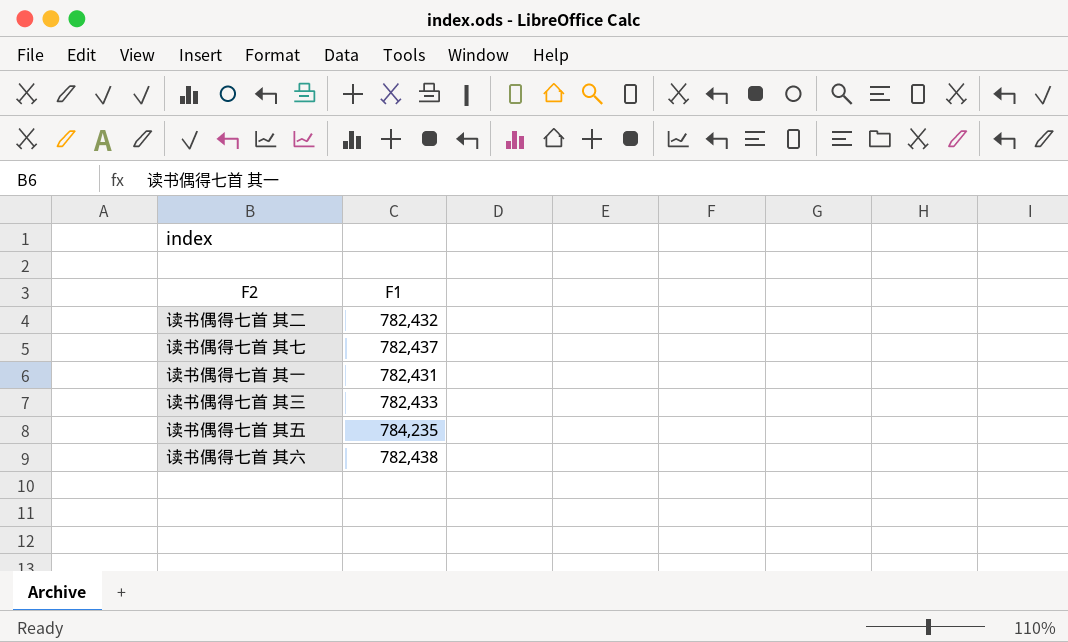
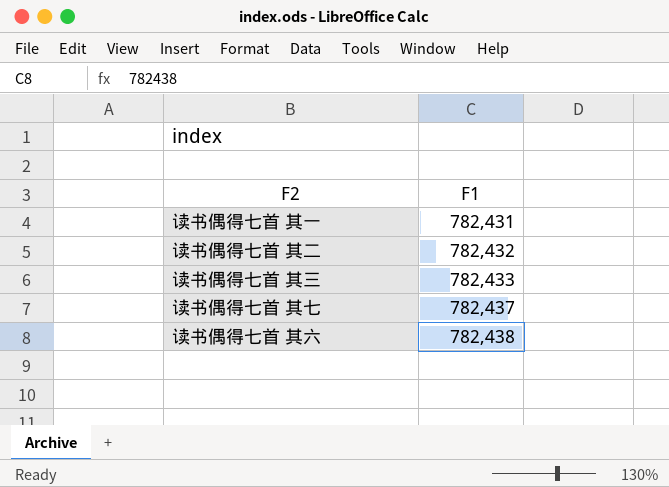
row order: none -> F1 ascending
row 读书偶得七首 其五: 784,235 -> none

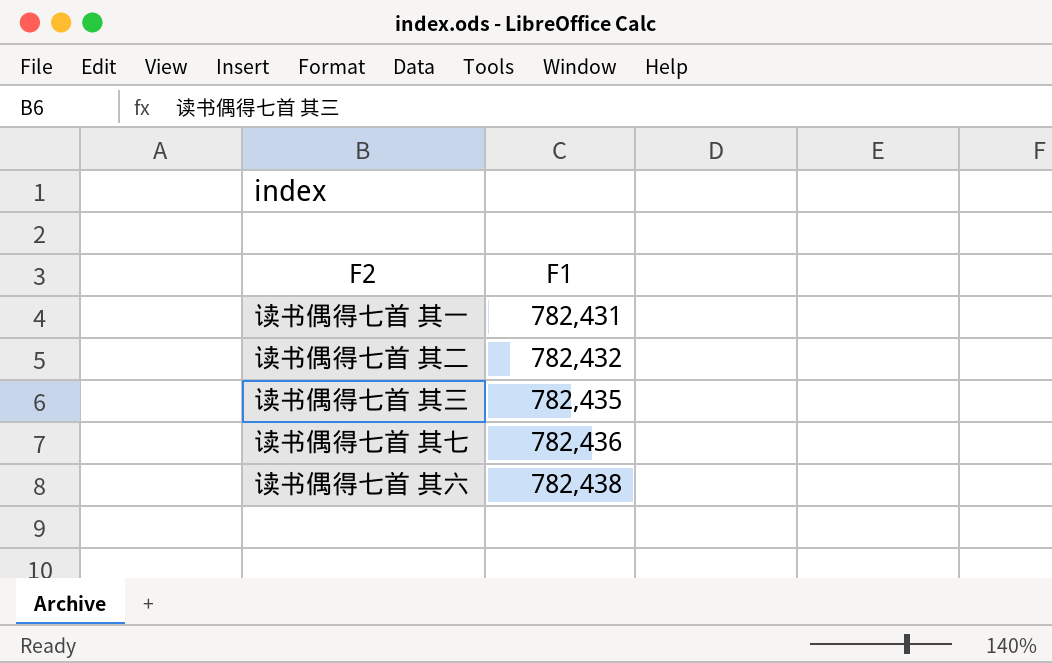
读书偶得七首 其三 | F1: 782,433 -> 782,435
读书偶得七首 其七 | F1: 782,437 -> 782,436

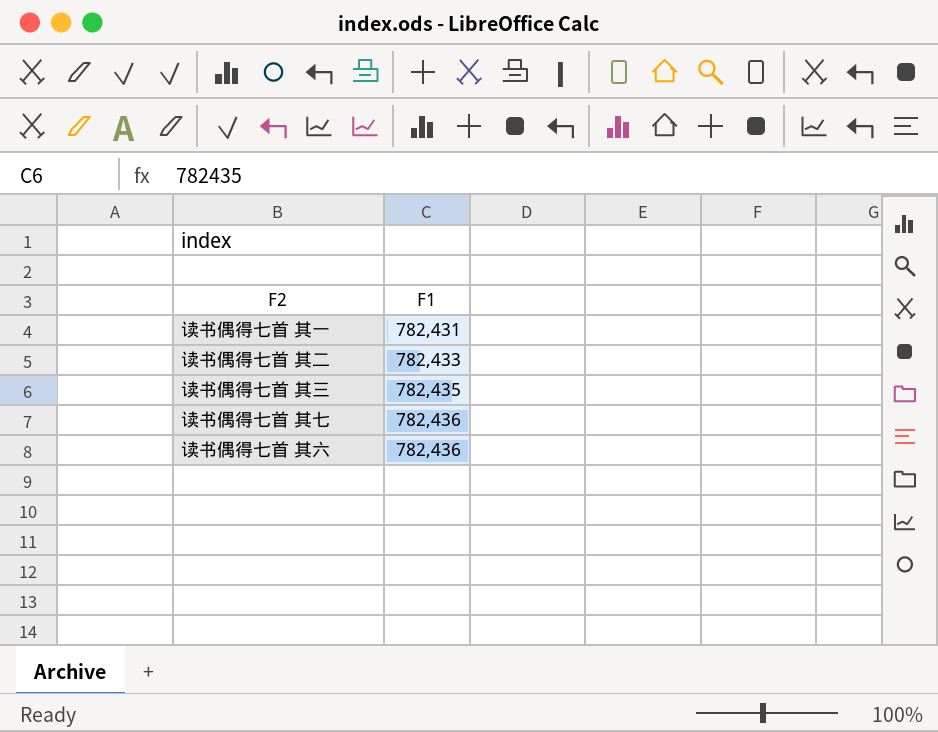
读书偶得七首 其二 | F1: 782,432 -> 782,433
读书偶得七首 其六 | F1: 782,438 -> 782,436

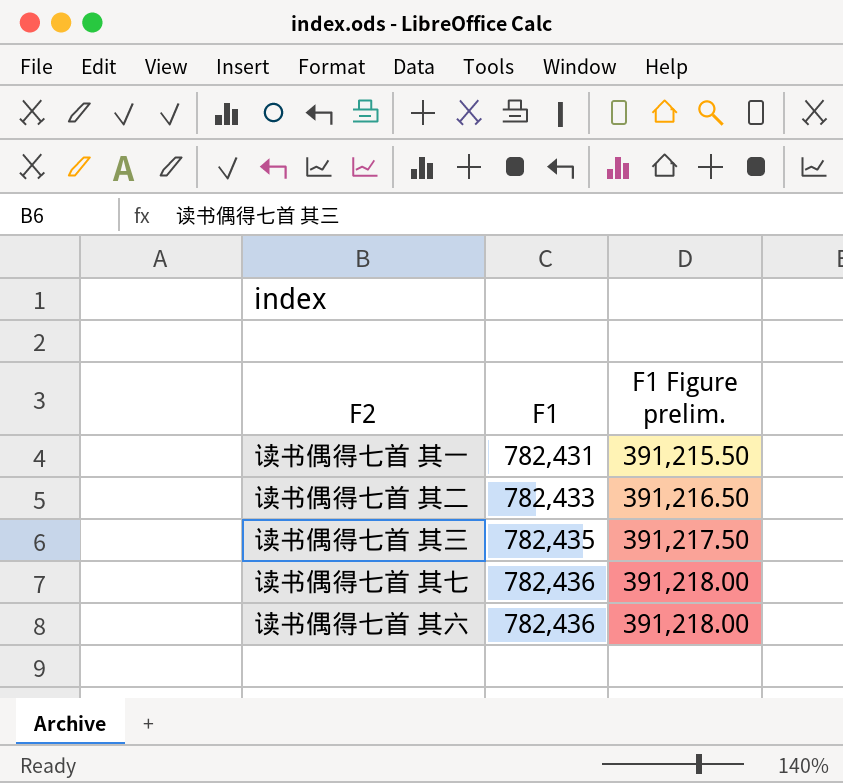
column F1 Figure prelim. | formula: none -> [F1] * 0.5

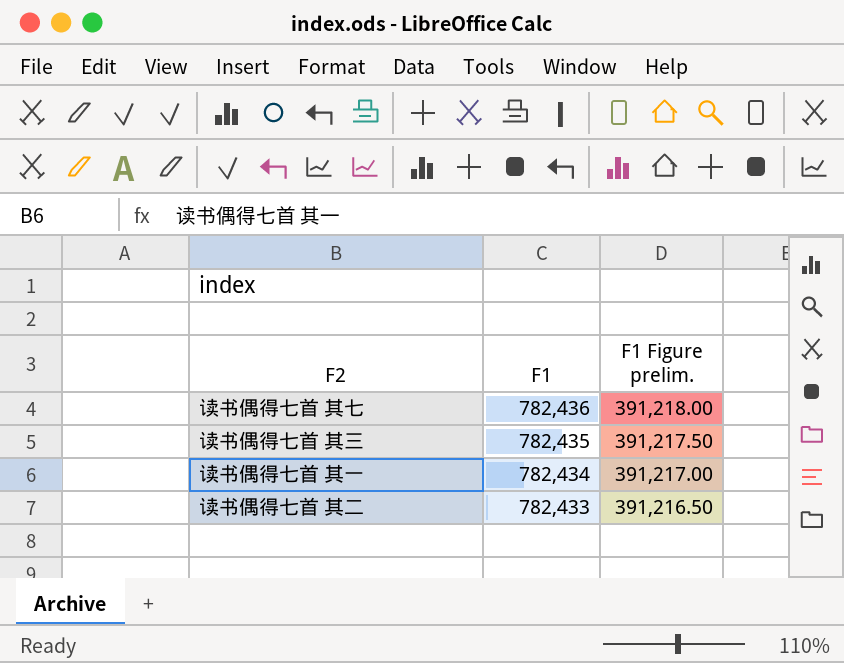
row order: F1 ascending -> F1 descending
row 读书偶得七首 其六: 782,436 | 391,218.00 -> none
读书偶得七首 其一 | F1: 782,431 -> 782,434
读书偶得七首 其一 | F1 Figure prelim.: 391,215.50 -> 391,217.00

